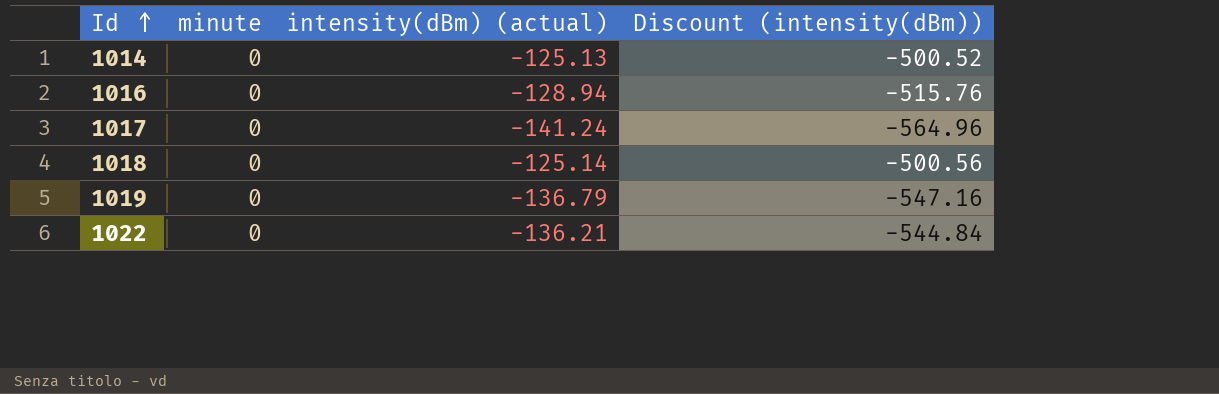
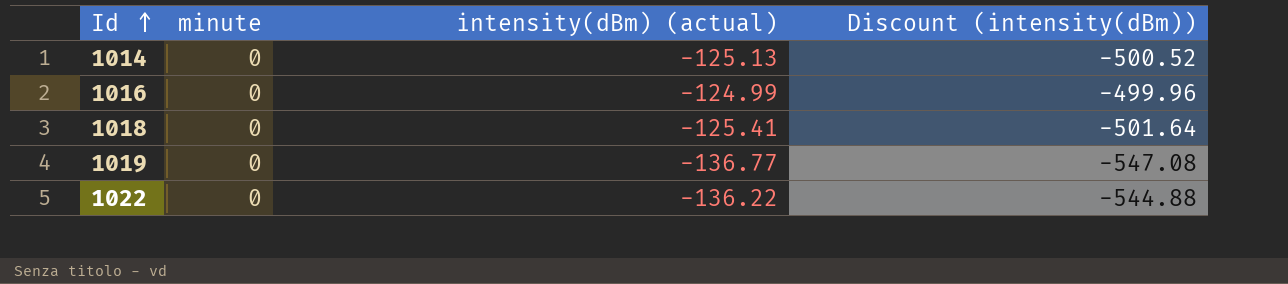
row 1017: 0 | -141.24 | -564.96 -> none
1016 | intensity(dBm) (actual): -128.94 -> -124.99
1016 | Discount (intensity(dBm)): -515.76 -> -499.96
1018 | intensity(dBm) (actual): -125.14 -> -125.41
1018 | Discount (intensity(dBm)): -500.56 -> -501.64
1019 | intensity(dBm) (actual): -136.79 -> -136.77
1019 | Discount (intensity(dBm)): -547.16 -> -547.08
1022 | intensity(dBm) (actual): -136.21 -> -136.22
1022 | Discount (intensity(dBm)): -544.84 -> -544.88

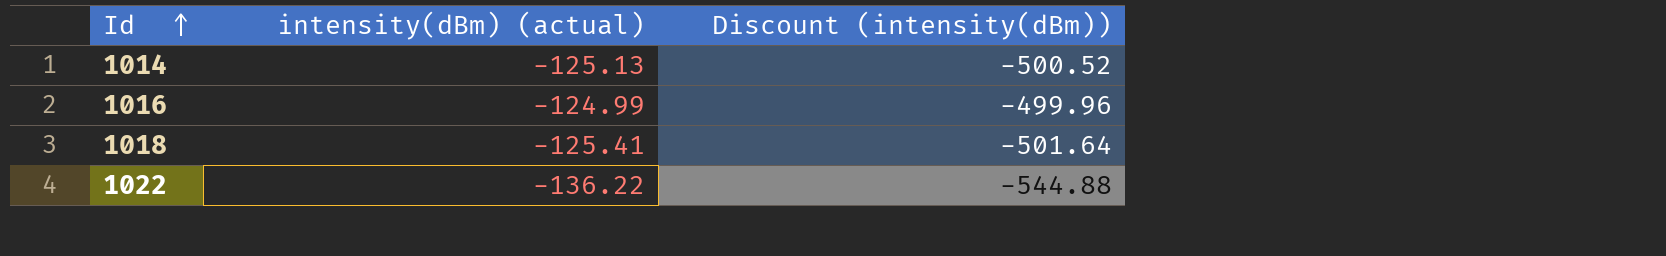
column minute | position: 2 -> none
row 1019: 0 | -136.77 | -547.08 -> none

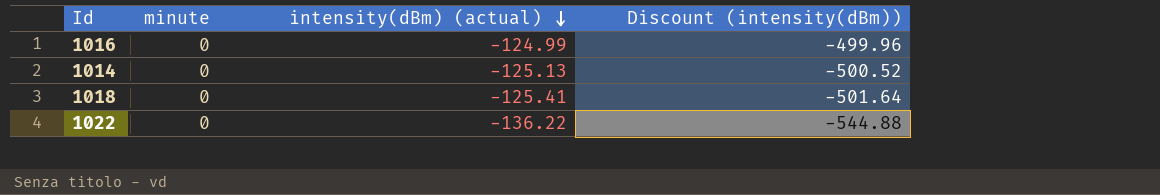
row order: Id ascending -> intensity(dBm) (actual) descending
column minute | position: none -> 2

